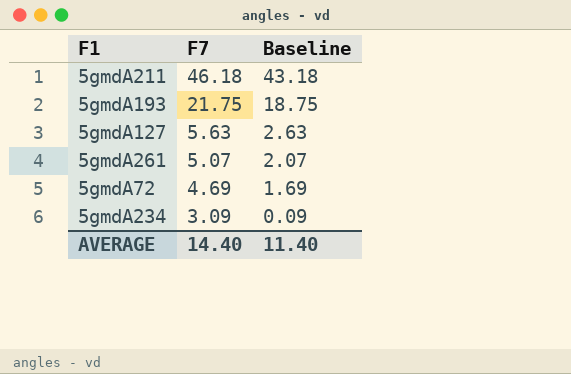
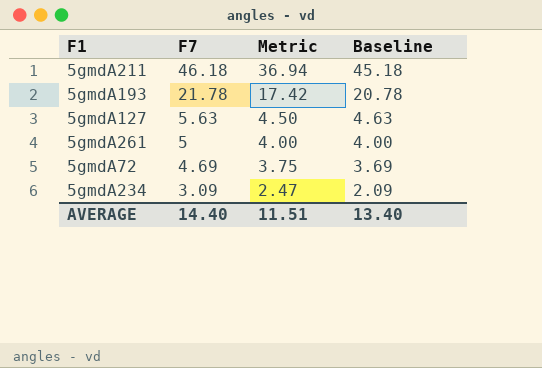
column Metric | formula: none -> [F7] * 0.8
column Baseline | formula: [F7] - 3 -> [F7] - 1
5gmdA193 | F7: 21.75 -> 21.78
5gmdA261 | F7: 5.07 -> 5
AVERAGE | Baseline: 11.40 -> 13.40

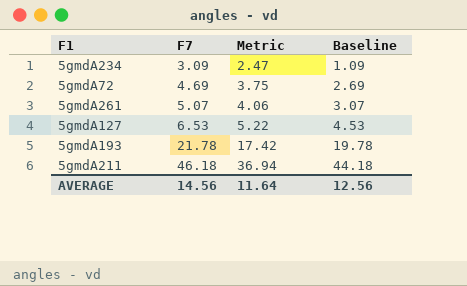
row order: F7 descending -> F7 ascending
column Baseline | formula: [F7] - 1 -> [F7] - 2
5gmdA261 | F7: 5 -> 5.07
5gmdA261 | Metric: 4.00 -> 4.06
5gmdA127 | F7: 5.63 -> 6.53
5gmdA127 | Metric: 4.50 -> 5.22
AVERAGE | F7: 14.40 -> 14.56
AVERAGE | Metric: 11.51 -> 11.64
AVERAGE | Baseline: 13.40 -> 12.56

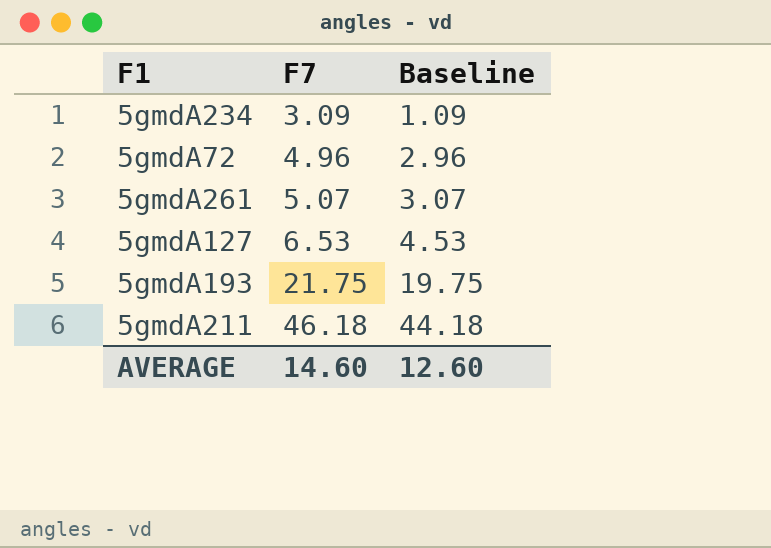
column Metric | formula: [F7] * 0.8 -> none
5gmdA72 | F7: 4.69 -> 4.96
5gmdA72 | Baseline: 2.69 -> 2.96
5gmdA193 | F7: 21.78 -> 21.75
5gmdA193 | Baseline: 19.78 -> 19.75
AVERAGE | F7: 14.56 -> 14.60
AVERAGE | Baseline: 12.56 -> 12.60

